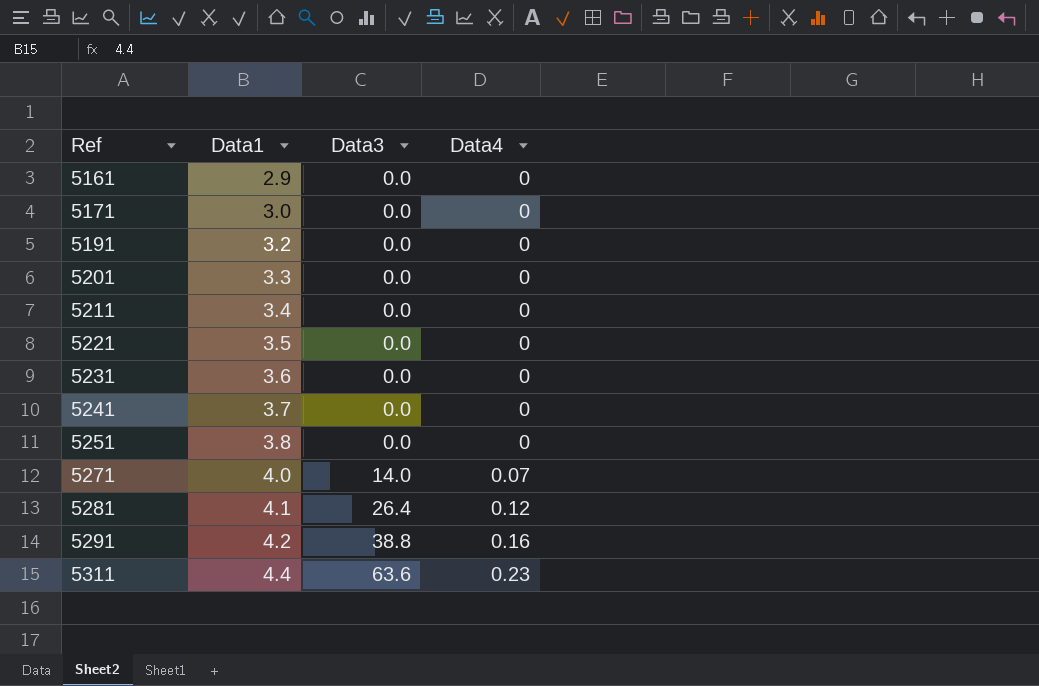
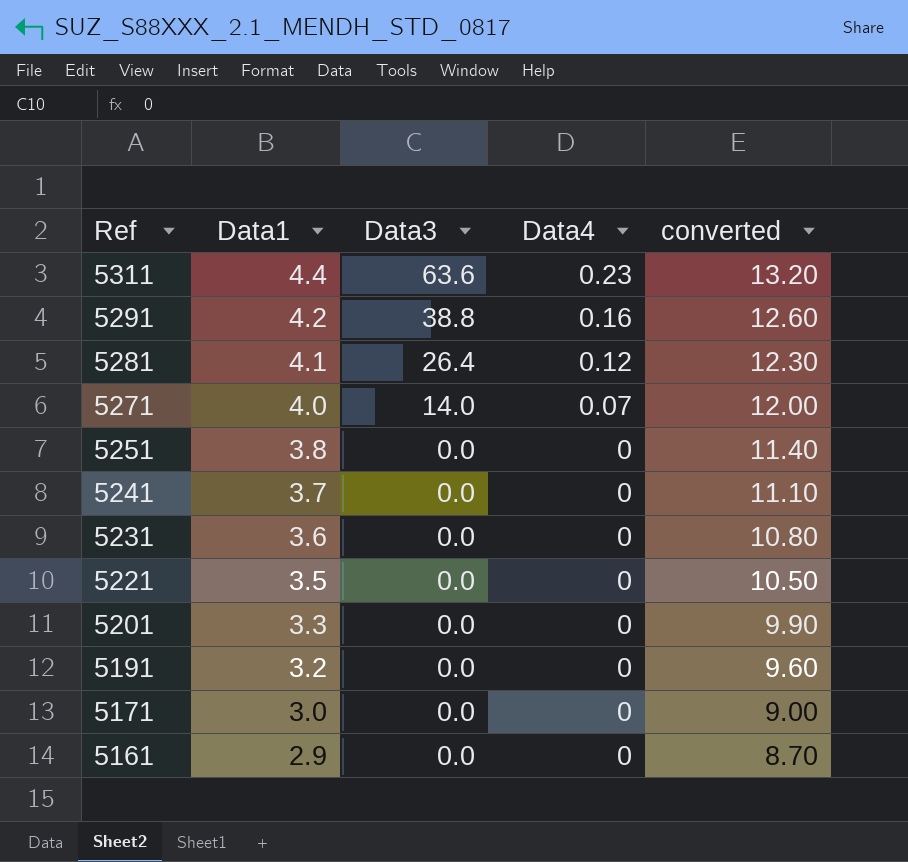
row order: Ref ascending -> Ref descending
column converted | formula: none -> [Data1] * 3
row 5211: 3.4 | 0.0 | 0 -> none

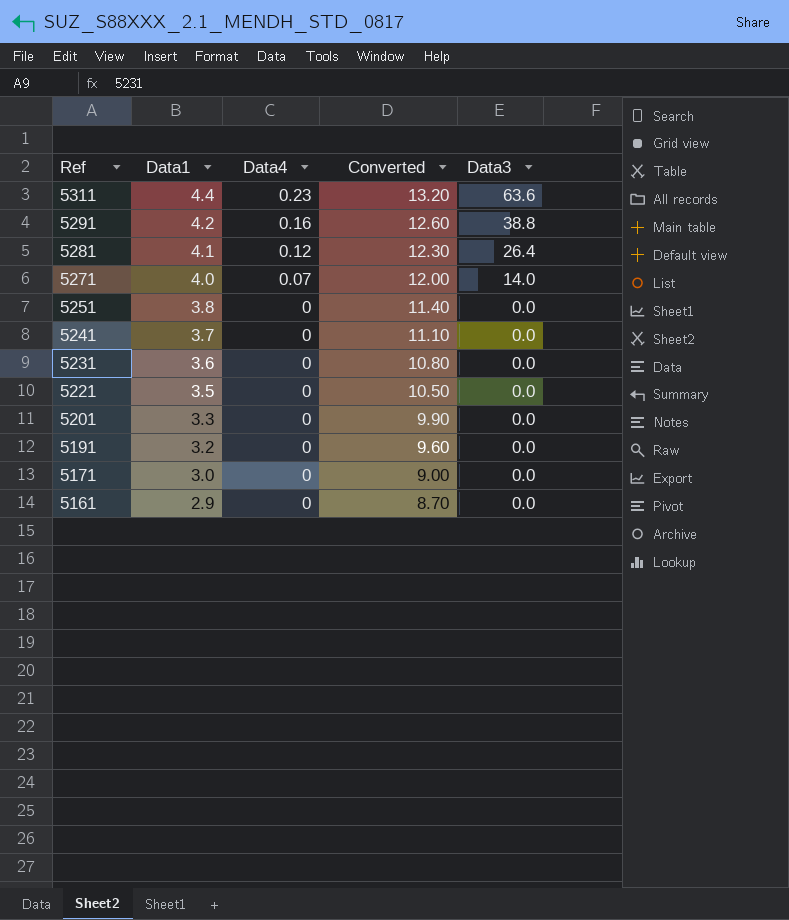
column name: converted -> Converted
column Data3 | position: 3 -> 5

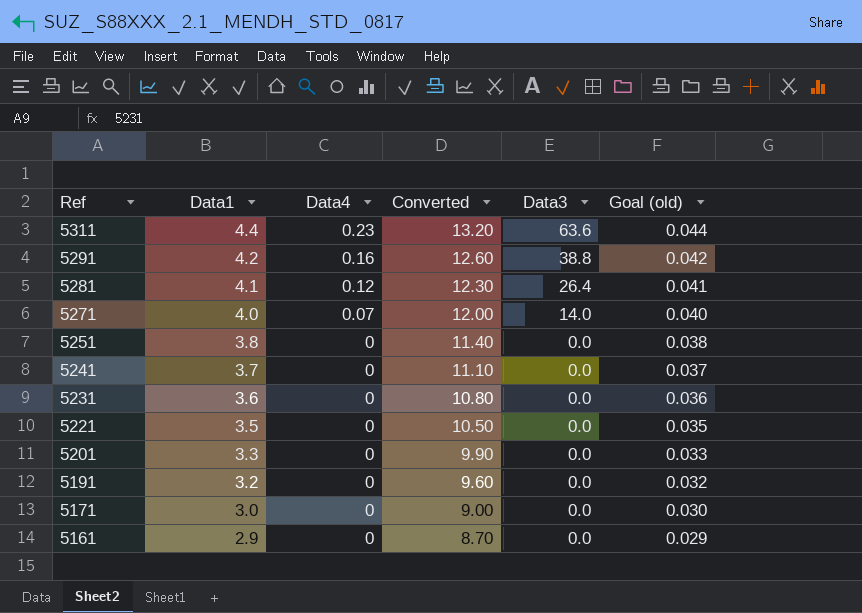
column Goal (old) | formula: none -> [Data1] * 0.01

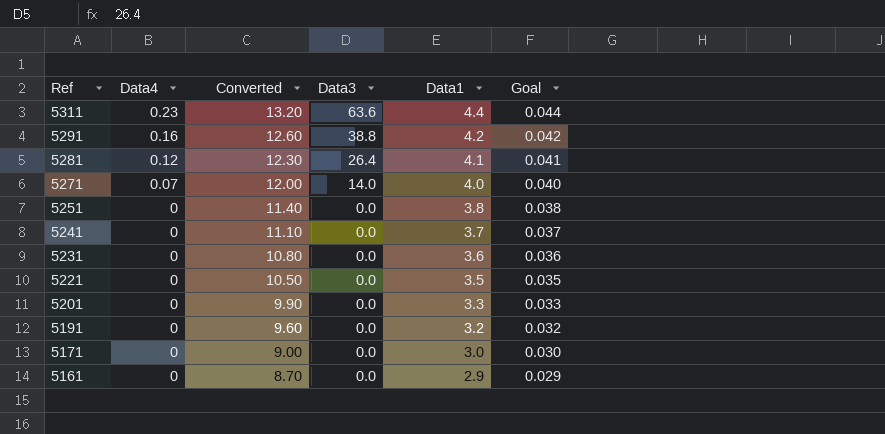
column Data1 | position: 2 -> 5
column name: Goal (old) -> Goal

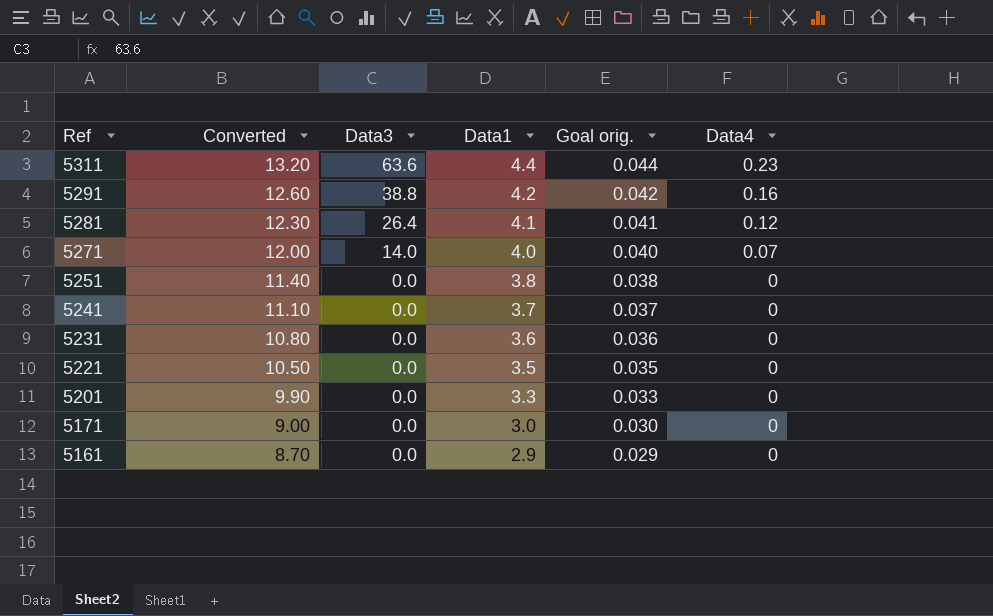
column name: Goal -> Goal orig.
column Data4 | position: 2 -> 6
row 5191: 0 | 9.60 | 0.0 | 3.2 | 0.032 -> none

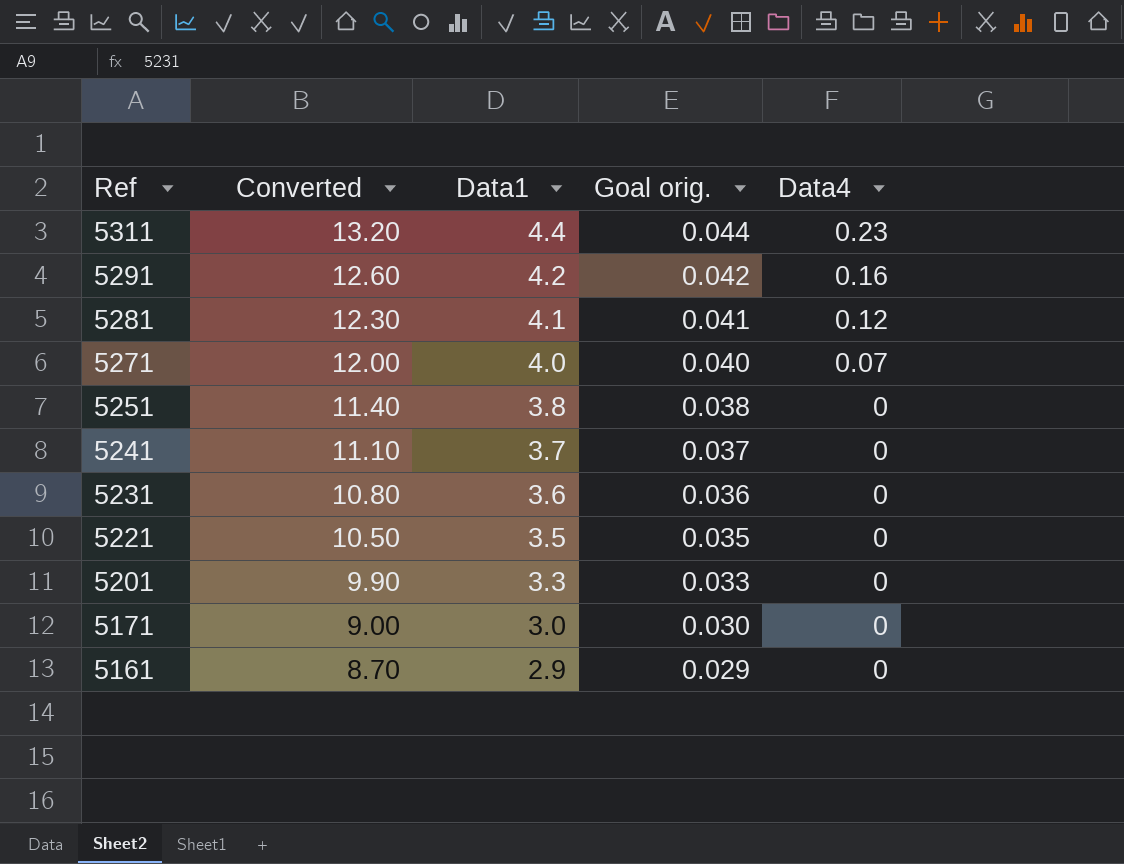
column Data3 | position: 3 -> none

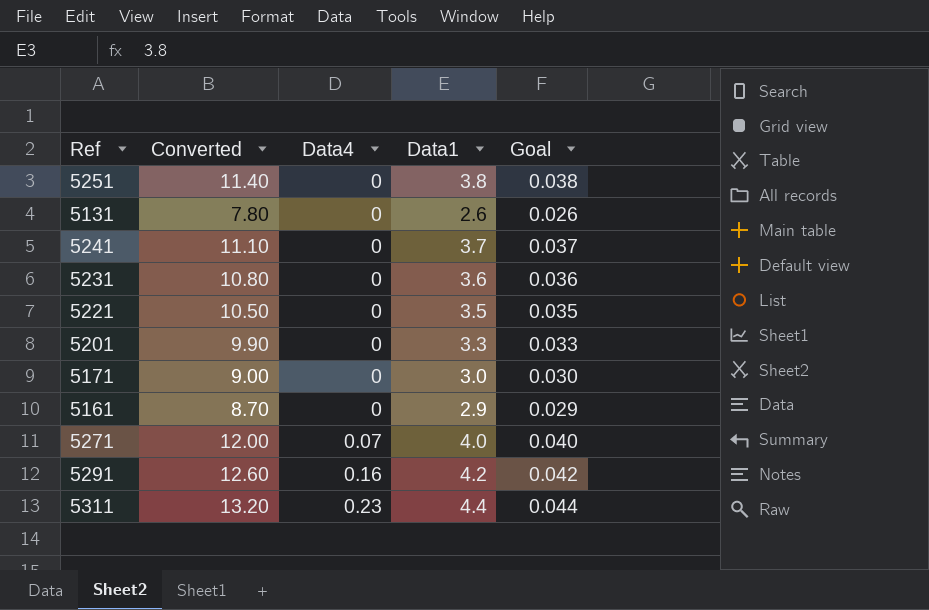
row order: Ref descending -> Data4 ascending
column Data4 | position: 5 -> 3
column name: Goal orig. -> Goal
row 5281: 12.30 | 4.1 | 0.041 | 0.12 -> none
row 5131: none -> 7.80 | 0 | 2.6 | 0.026

